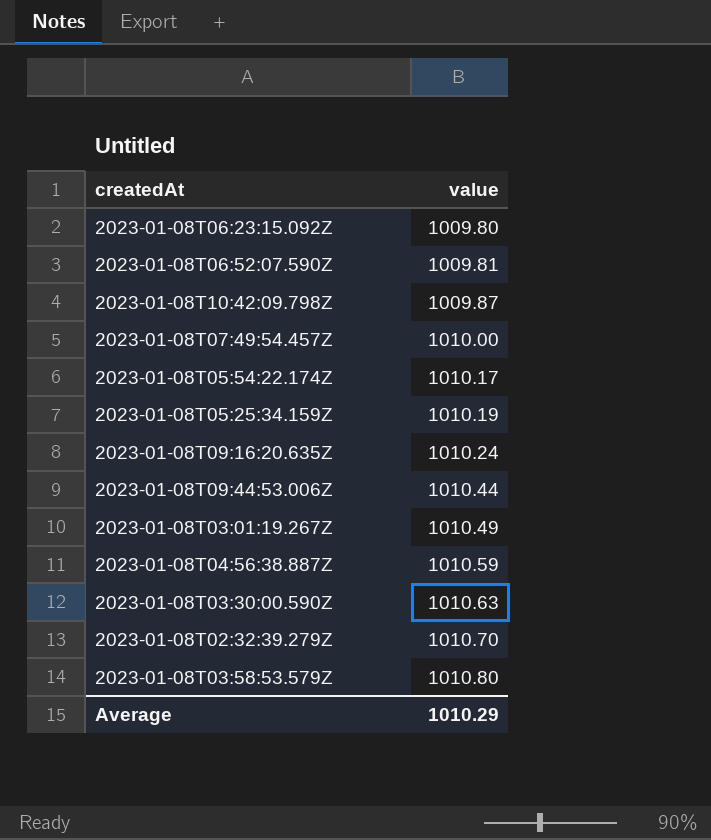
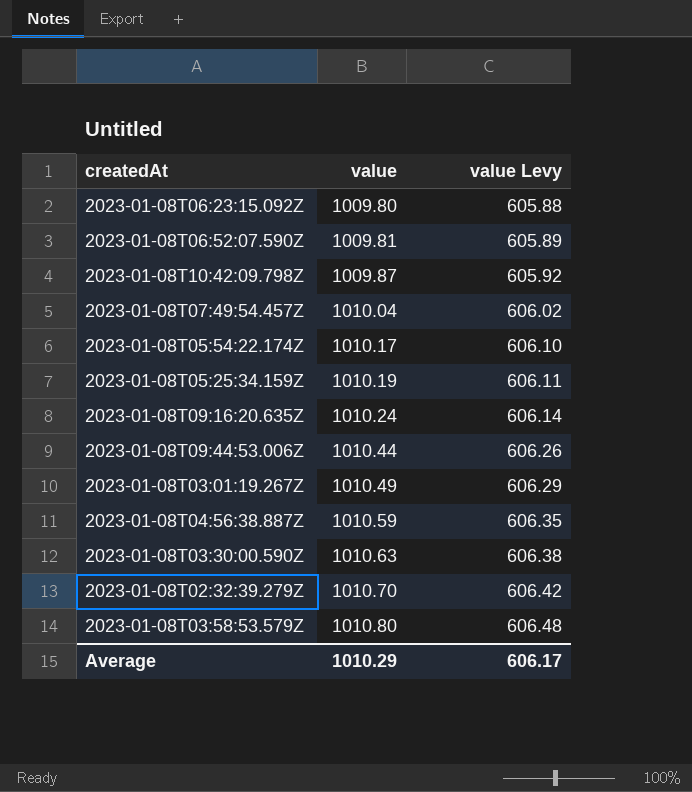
column value Levy | formula: none -> [value] * 0.6
2023-01-08T07:49:54.457Z | value: 1010.00 -> 1010.04

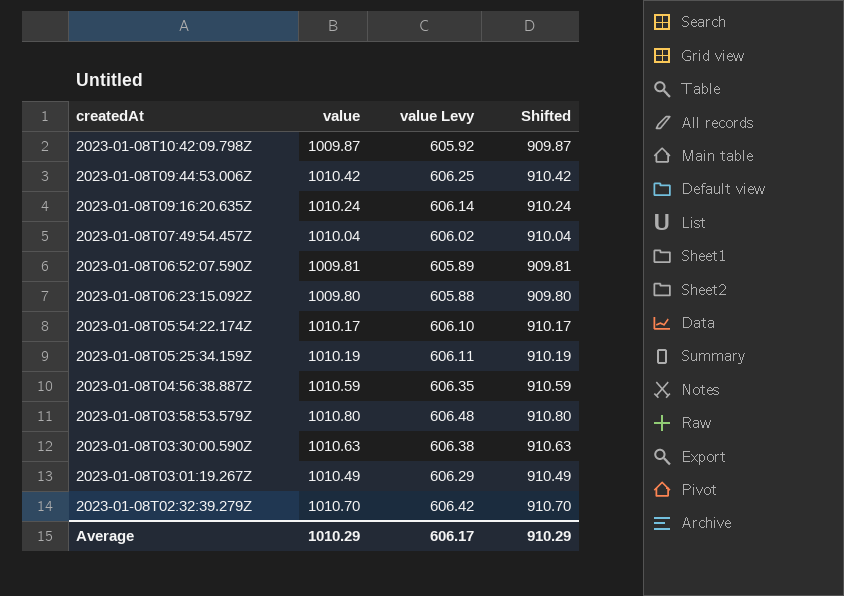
row order: value ascending -> createdAt descending
column Shifted | formula: none -> [value] - 100
2023-01-08T09:44:53.006Z | value: 1010.44 -> 1010.42
2023-01-08T09:44:53.006Z | value Levy: 606.26 -> 606.25

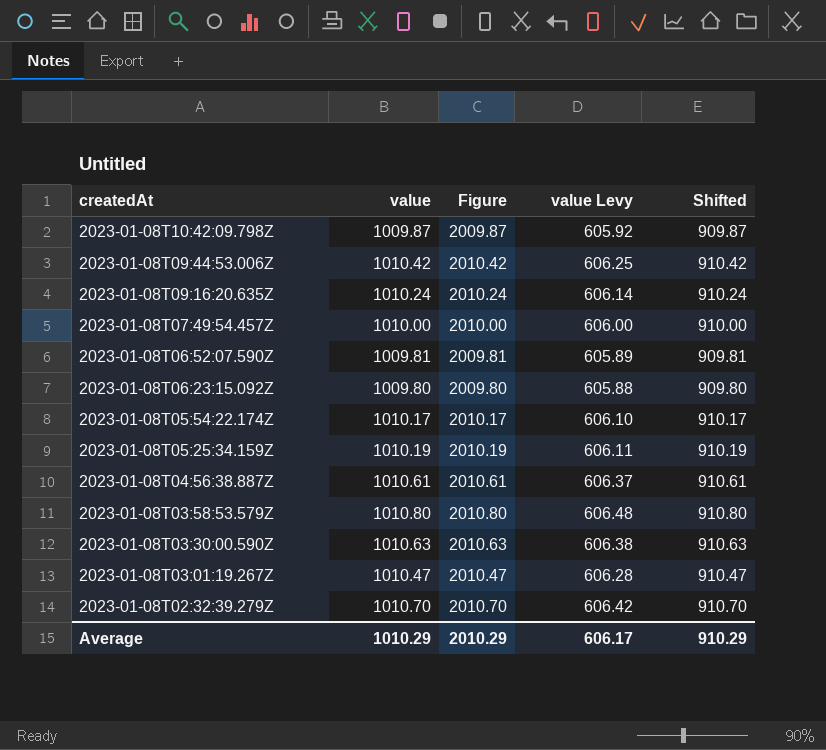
column Figure | formula: none -> [value] + 1000
2023-01-08T07:49:54.457Z | value: 1010.04 -> 1010.00
2023-01-08T07:49:54.457Z | value Levy: 606.02 -> 606.00
2023-01-08T07:49:54.457Z | Shifted: 910.04 -> 910.00
2023-01-08T04:56:38.887Z | value: 1010.59 -> 1010.61
2023-01-08T04:56:38.887Z | value Levy: 606.35 -> 606.37
2023-01-08T04:56:38.887Z | Shifted: 910.59 -> 910.61
2023-01-08T03:01:19.267Z | value: 1010.49 -> 1010.47
2023-01-08T03:01:19.267Z | value Levy: 606.29 -> 606.28
2023-01-08T03:01:19.267Z | Shifted: 910.49 -> 910.47

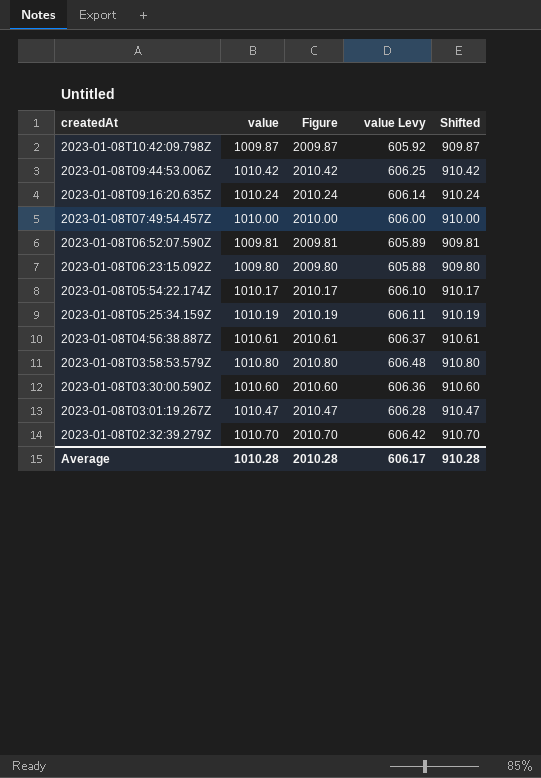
2023-01-08T03:30:00.590Z | value: 1010.63 -> 1010.60
2023-01-08T03:30:00.590Z | Figure: 2010.63 -> 2010.60
2023-01-08T03:30:00.590Z | value Levy: 606.38 -> 606.36
2023-01-08T03:30:00.590Z | Shifted: 910.63 -> 910.60
Average | value: 1010.29 -> 1010.28
Average | Figure: 2010.29 -> 2010.28
Average | Shifted: 910.29 -> 910.28

